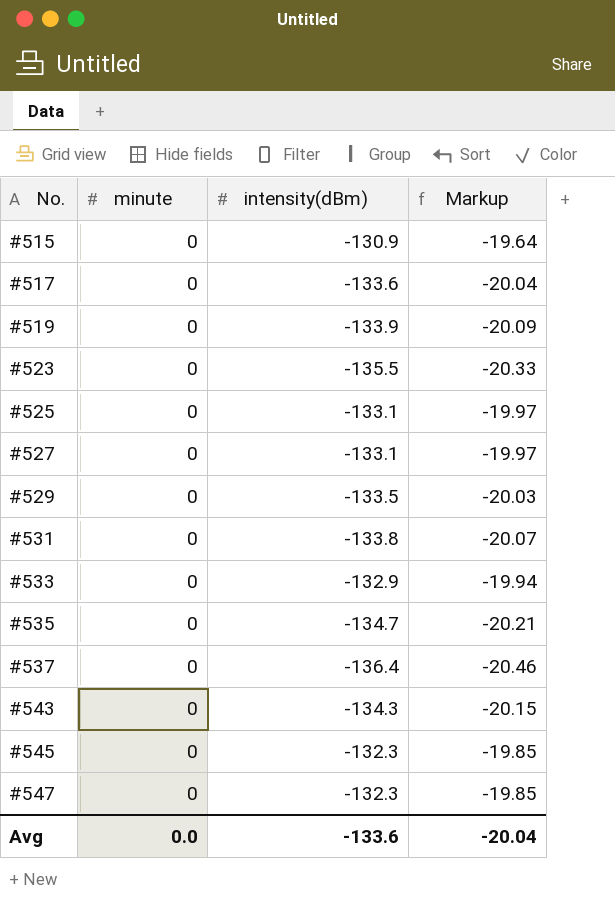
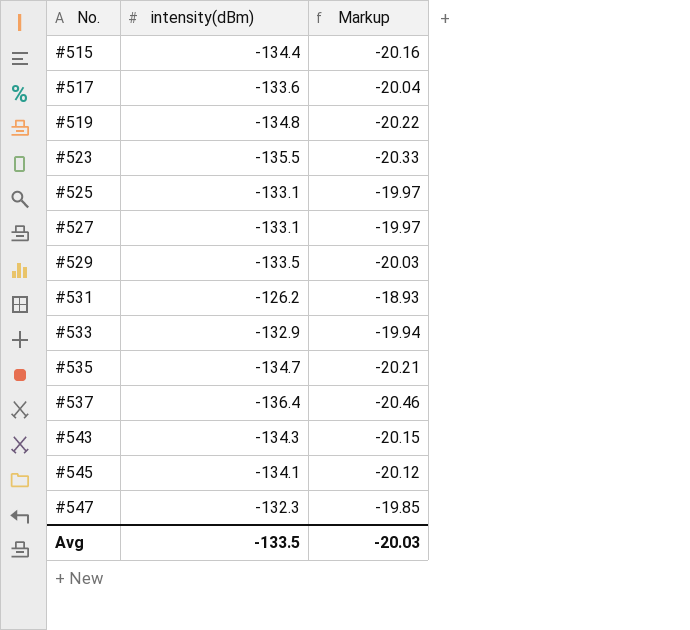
column minute | position: 2 -> none
#515 | intensity(dBm): -130.9 -> -134.4
#515 | Markup: -19.64 -> -20.16
#519 | intensity(dBm): -133.9 -> -134.8
#519 | Markup: -20.09 -> -20.22
#531 | intensity(dBm): -133.8 -> -126.2
#531 | Markup: -20.07 -> -18.93
#545 | intensity(dBm): -132.3 -> -134.1
#545 | Markup: -19.85 -> -20.12
Avg | intensity(dBm): -133.6 -> -133.5
Avg | Markup: -20.04 -> -20.03

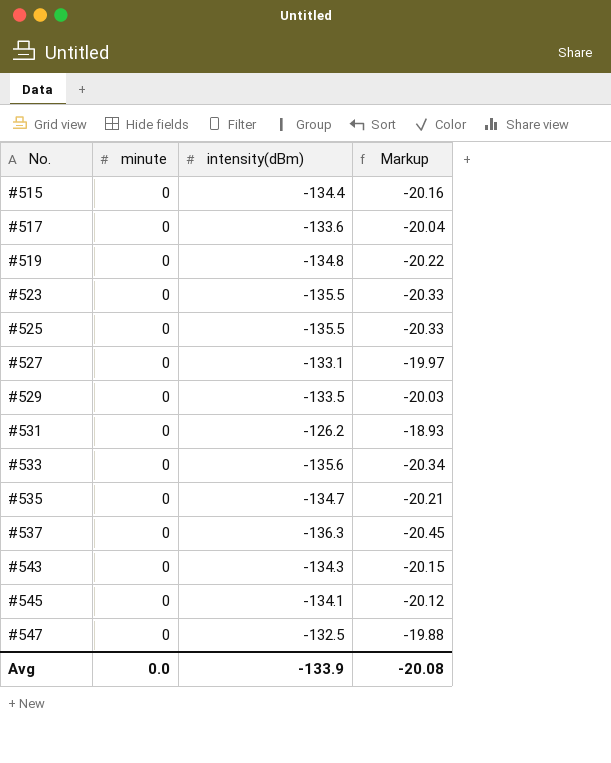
column minute | position: none -> 2
#525 | intensity(dBm): -133.1 -> -135.5
#525 | Markup: -19.97 -> -20.33
#533 | intensity(dBm): -132.9 -> -135.6
#533 | Markup: -19.94 -> -20.34
#537 | intensity(dBm): -136.4 -> -136.3
#537 | Markup: -20.46 -> -20.45
#547 | intensity(dBm): -132.3 -> -132.5
#547 | Markup: -19.85 -> -19.88
Avg | intensity(dBm): -133.5 -> -133.9
Avg | Markup: -20.03 -> -20.08

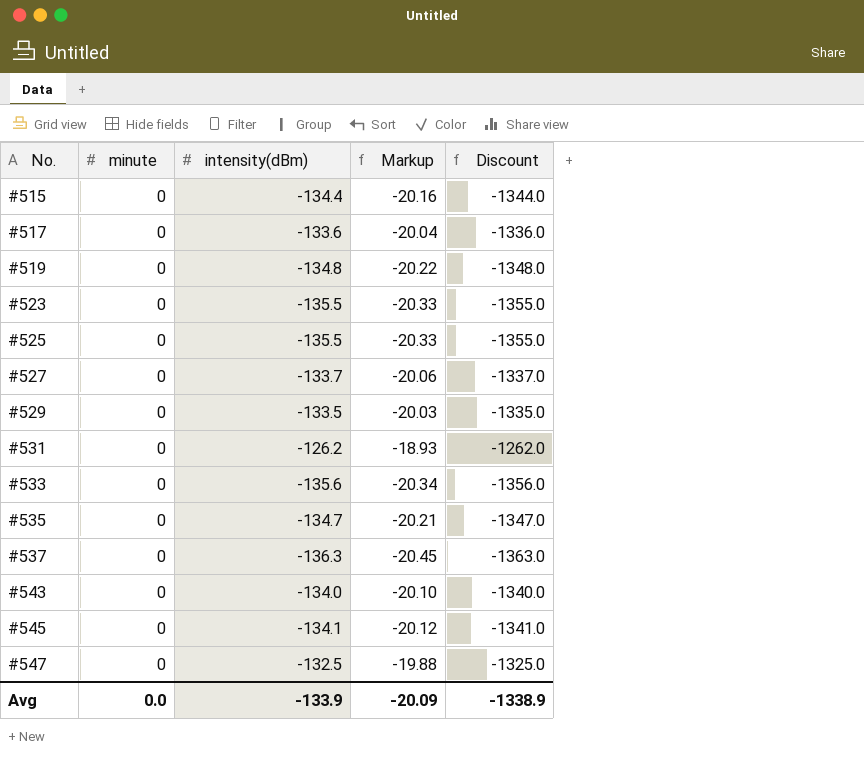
column Discount | formula: none -> [intensity(dBm)] * 10
#527 | intensity(dBm): -133.1 -> -133.7
#527 | Markup: -19.97 -> -20.06
#543 | intensity(dBm): -134.3 -> -134.0
#543 | Markup: -20.15 -> -20.10
Avg | Markup: -20.08 -> -20.09

